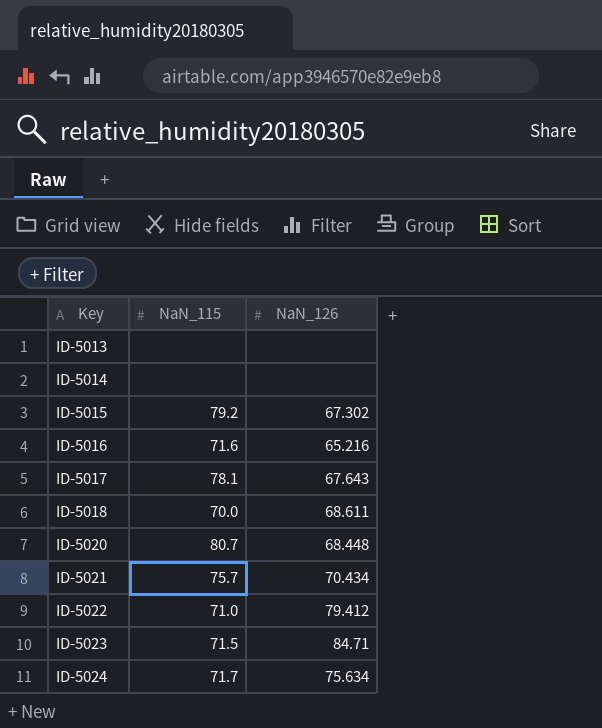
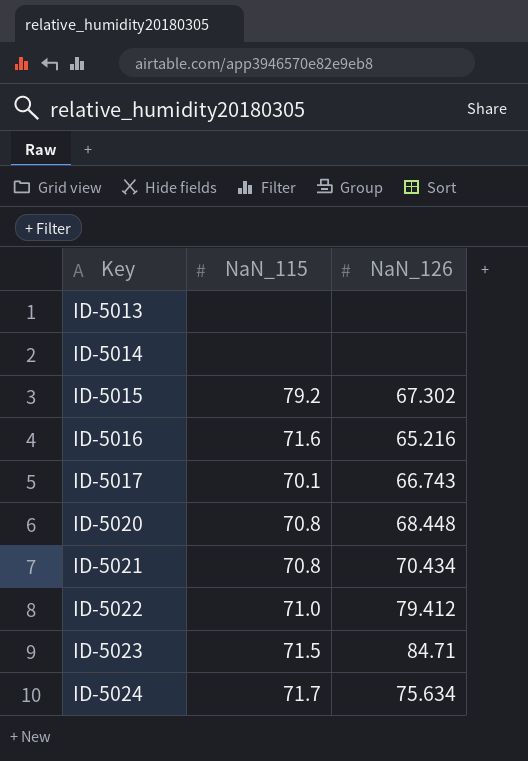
row ID-5018: 70.0 | 68.611 -> none
ID-5017 | NaN_115: 78.1 -> 70.1
ID-5017 | NaN_126: 67.643 -> 66.743
ID-5020 | NaN_115: 80.7 -> 70.8
ID-5021 | NaN_115: 75.7 -> 70.8

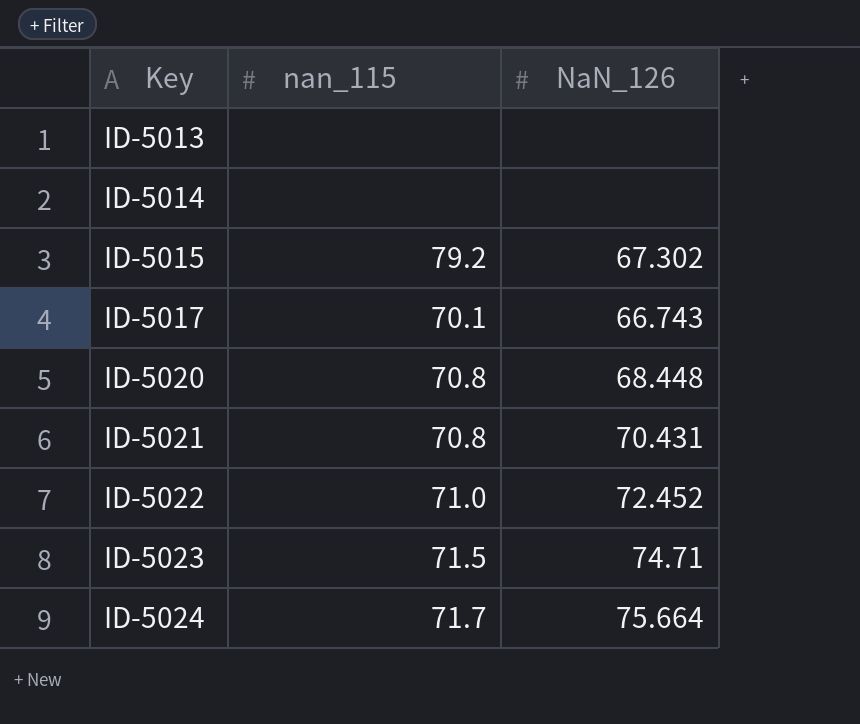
column name: NaN_115 -> nan_115
row ID-5016: 71.6 | 65.216 -> none
ID-5021 | NaN_126: 70.434 -> 70.431
ID-5022 | NaN_126: 79.412 -> 72.452
ID-5023 | NaN_126: 84.71 -> 74.71
ID-5024 | NaN_126: 75.634 -> 75.664

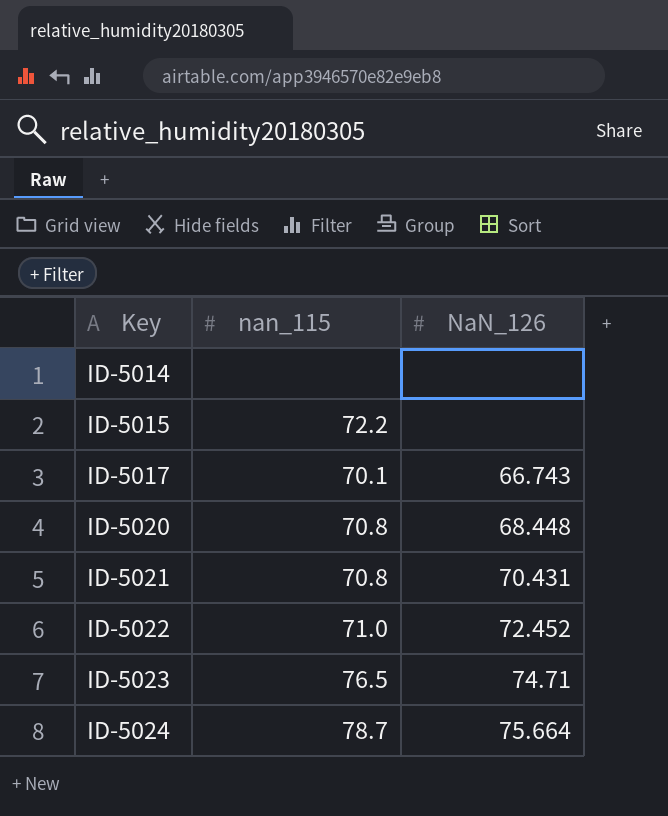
row ID-5013: none | none -> none
ID-5015 | nan_115: 79.2 -> 72.2
ID-5015 | NaN_126: 67.302 -> none
ID-5023 | nan_115: 71.5 -> 76.5
ID-5024 | nan_115: 71.7 -> 78.7

